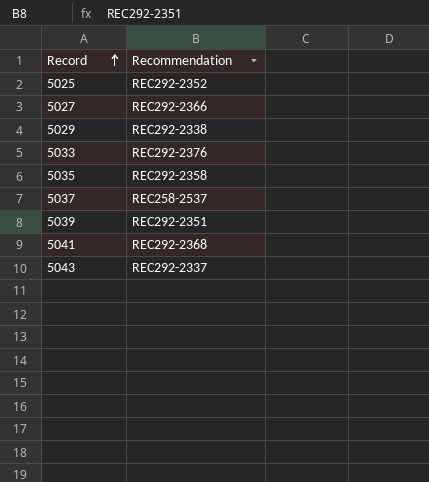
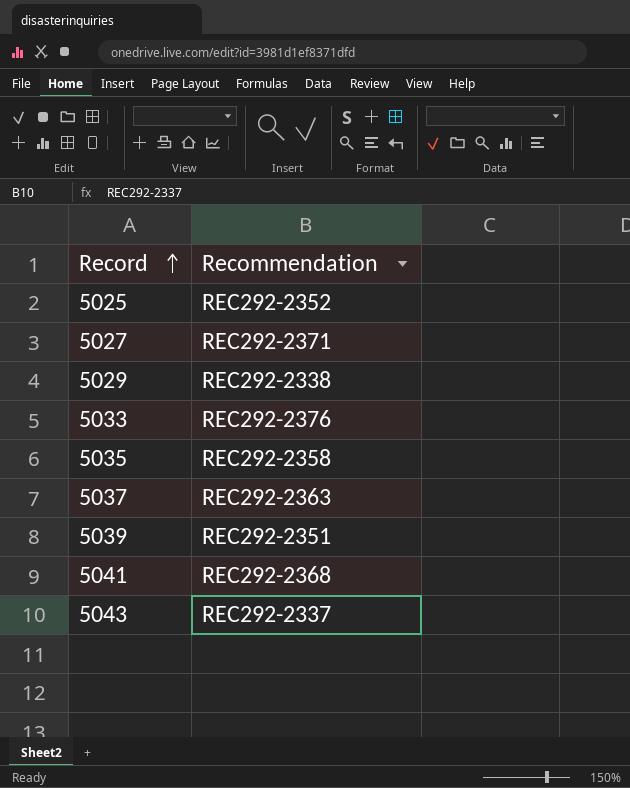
5027 | Recommendation: REC292-2366 -> REC292-2371
5037 | Recommendation: REC258-2537 -> REC292-2363

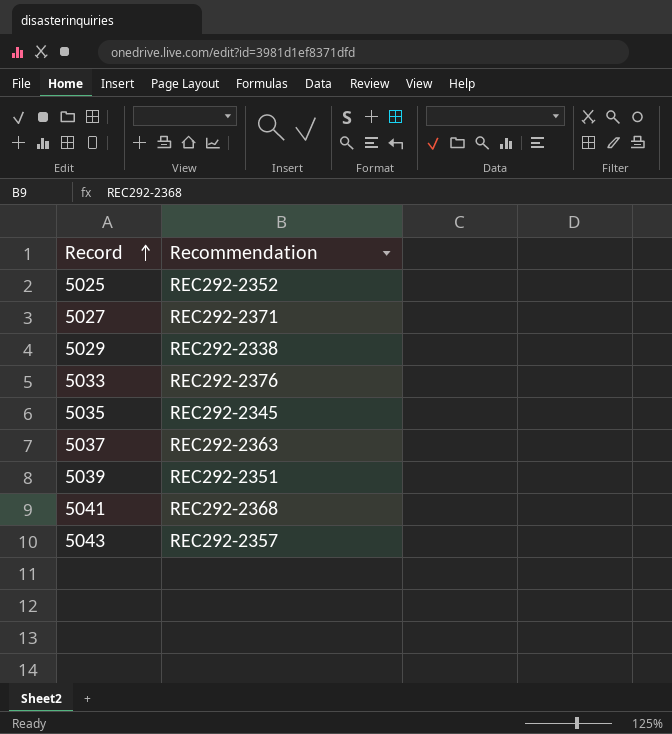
5035 | Recommendation: REC292-2358 -> REC292-2345
5043 | Recommendation: REC292-2337 -> REC292-2357

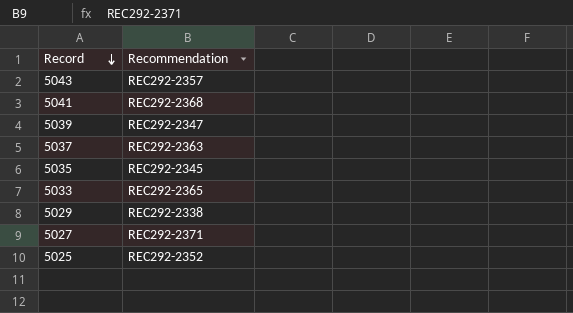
row order: Record ascending -> Record descending
5039 | Recommendation: REC292-2351 -> REC292-2347
5033 | Recommendation: REC292-2376 -> REC292-2365

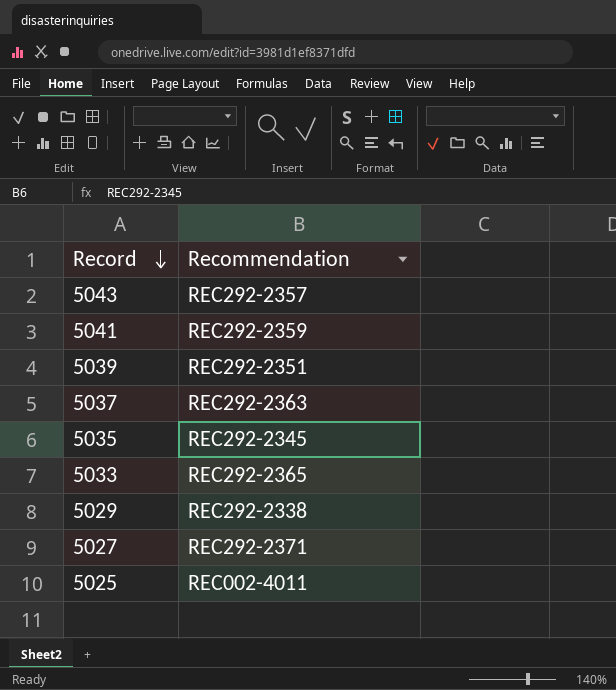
5041 | Recommendation: REC292-2368 -> REC292-2359
5039 | Recommendation: REC292-2347 -> REC292-2351
5025 | Recommendation: REC292-2352 -> REC002-4011

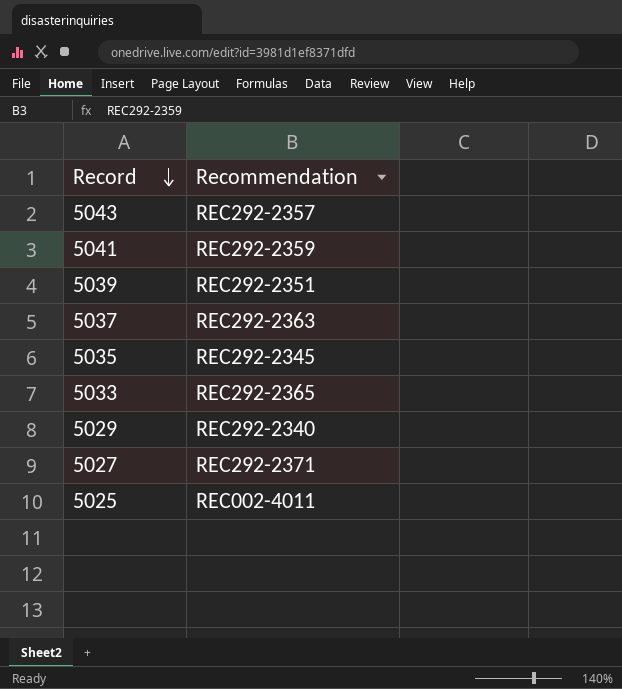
5029 | Recommendation: REC292-2338 -> REC292-2340

